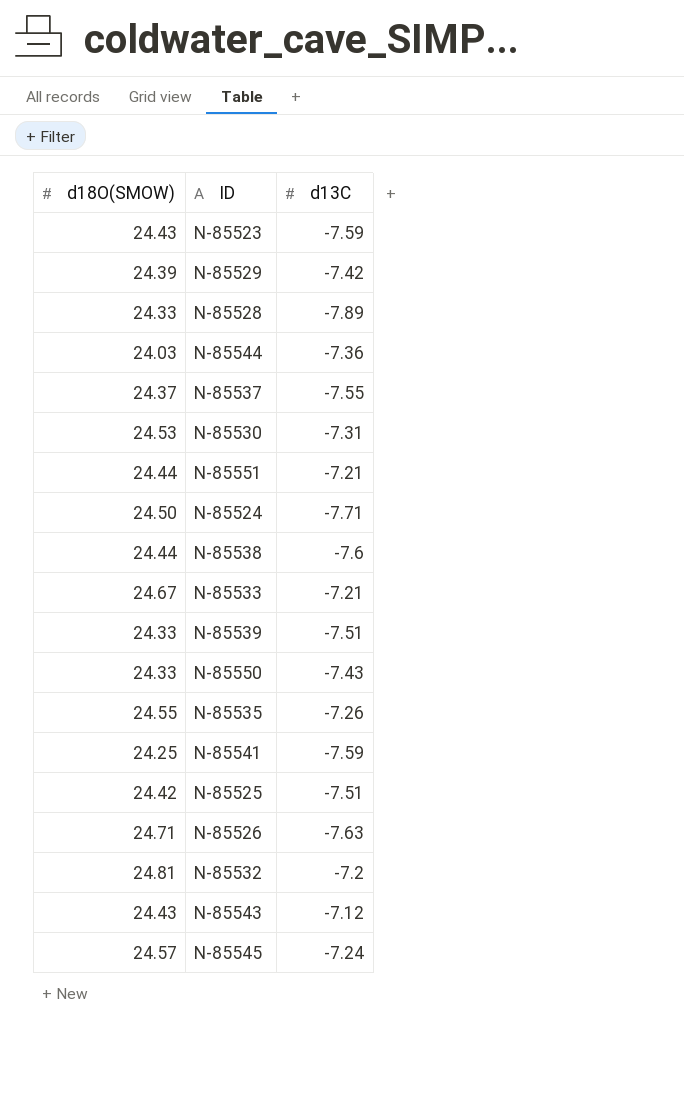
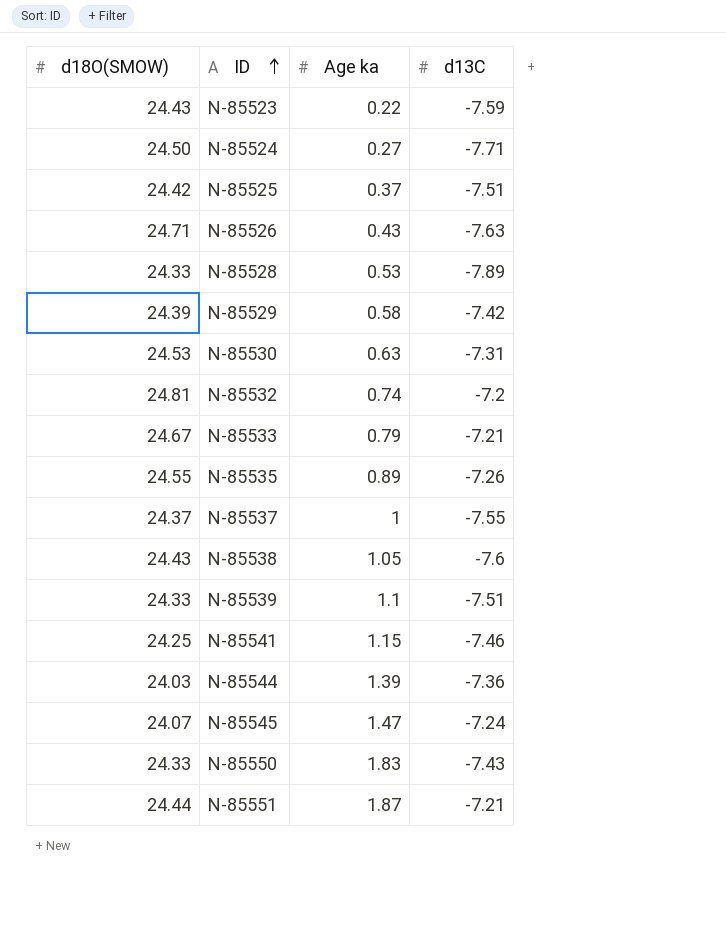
row order: none -> ID ascending
column Age ka | position: none -> 3
row N-85543: 24.43 | -7.12 -> none
N-85538 | d18O(SMOW): 24.44 -> 24.43
N-85541 | d13C: -7.59 -> -7.46
N-85545 | d18O(SMOW): 24.57 -> 24.07

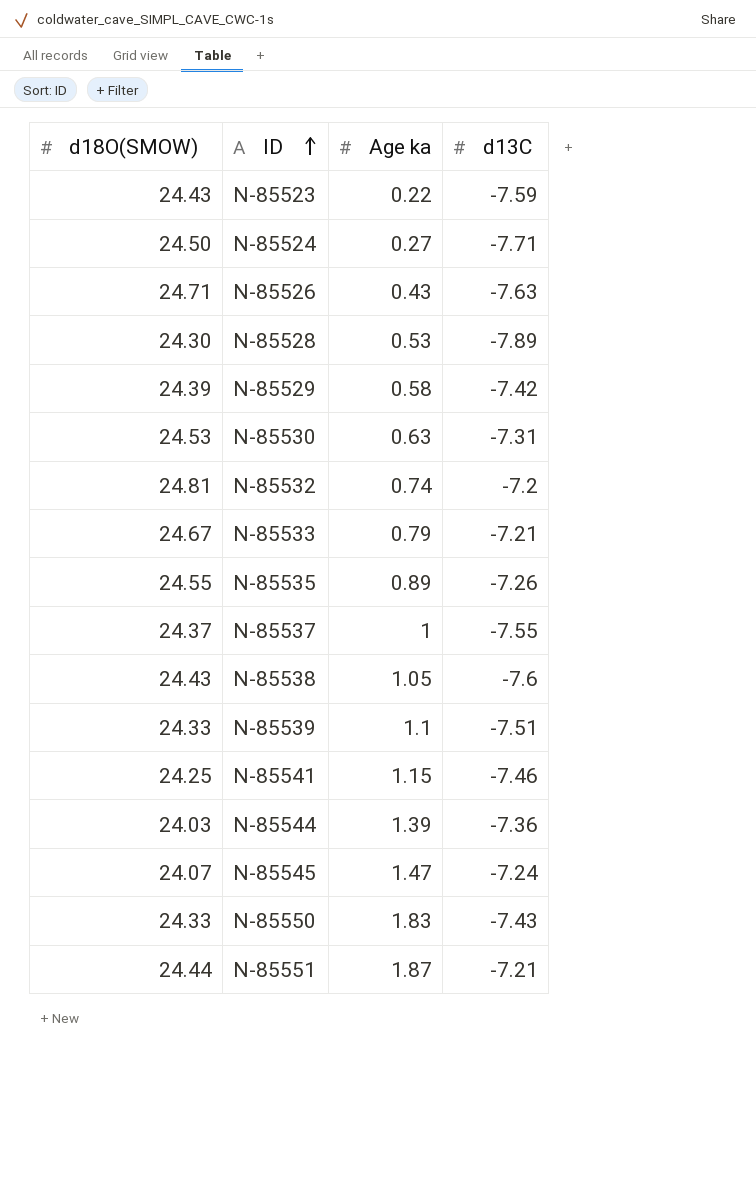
row N-85525: 24.42 | 0.37 | -7.51 -> none
N-85528 | d18O(SMOW): 24.33 -> 24.30

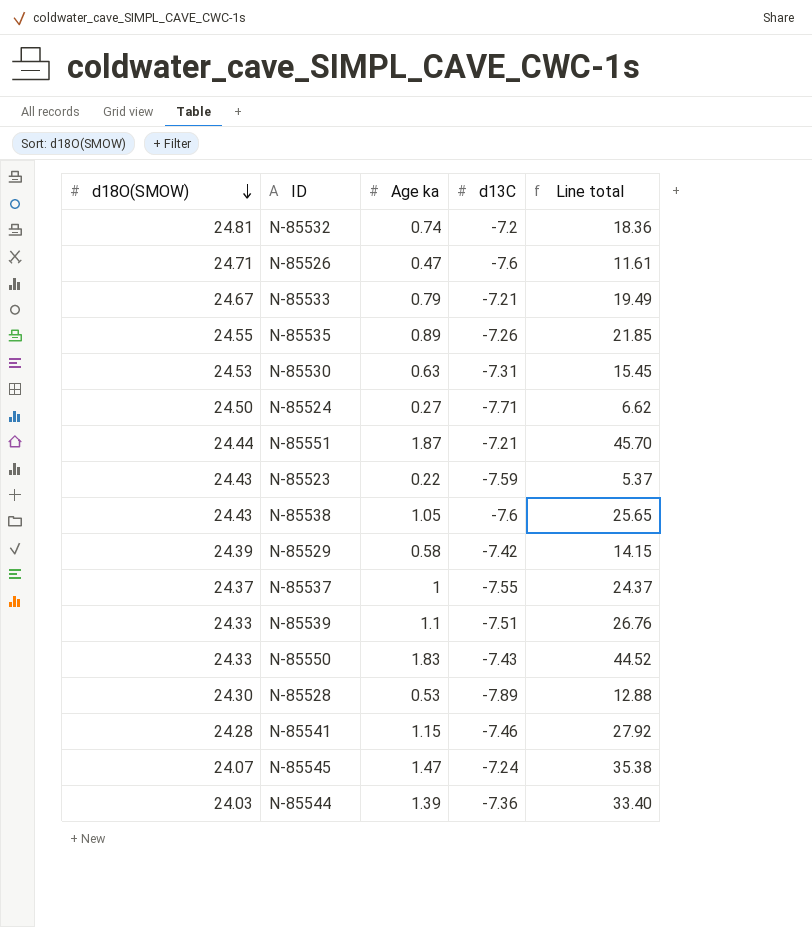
row order: ID ascending -> d18O(SMOW) descending
column Line total | formula: none -> [d18O(SMOW)] * [Age ka]
N-85526 | Age ka: 0.43 -> 0.47
N-85526 | d13C: -7.63 -> -7.6
N-85541 | d18O(SMOW): 24.25 -> 24.28

